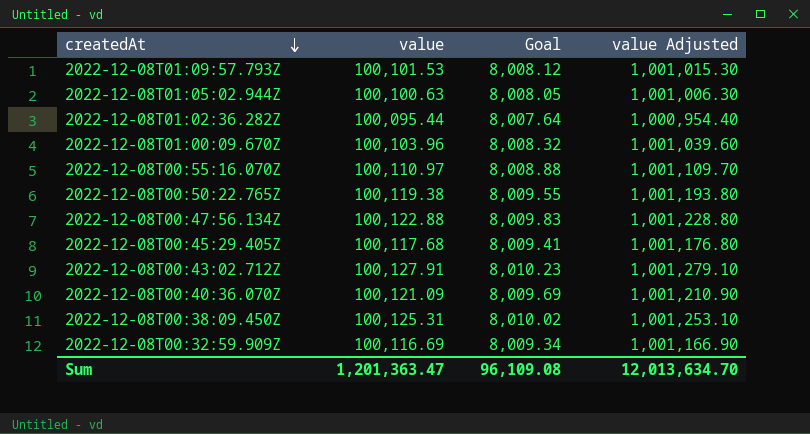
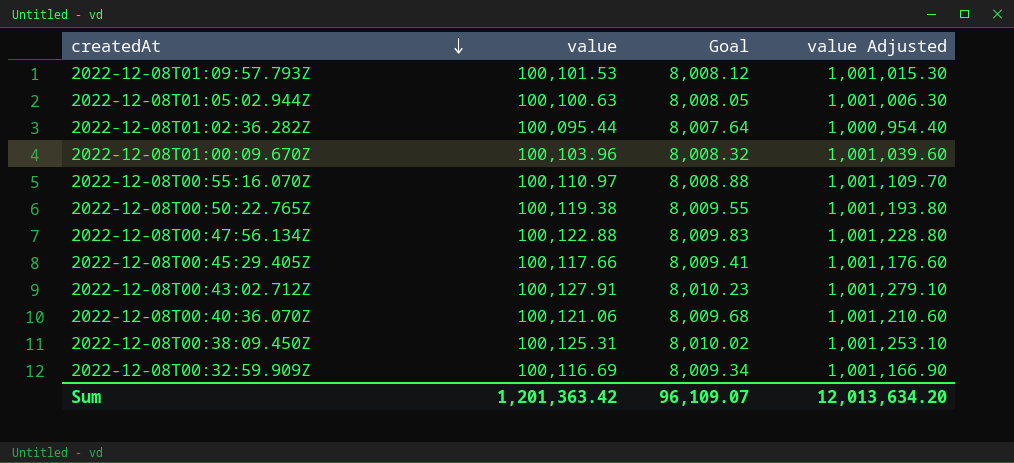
2022-12-08T00:45:29.405Z | value: 100,117.68 -> 100,117.66
2022-12-08T00:45:29.405Z | value Adjusted: 1,001,176.80 -> 1,001,176.60
2022-12-08T00:40:36.070Z | value: 100,121.09 -> 100,121.06
2022-12-08T00:40:36.070Z | Goal: 8,009.69 -> 8,009.68
2022-12-08T00:40:36.070Z | value Adjusted: 1,001,210.90 -> 1,001,210.60
Sum | value: 1,201,363.47 -> 1,201,363.42
Sum | Goal: 96,109.08 -> 96,109.07
Sum | value Adjusted: 12,013,634.70 -> 12,013,634.20

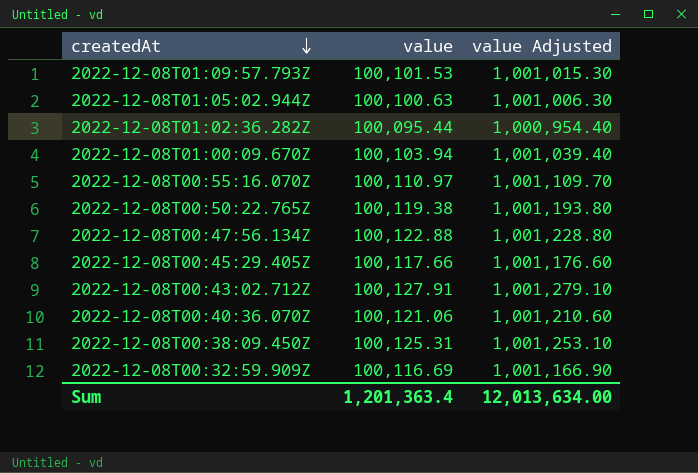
column Goal | formula: [value] * 0.08 -> none
2022-12-08T01:00:09.670Z | value: 100,103.96 -> 100,103.94
2022-12-08T01:00:09.670Z | value Adjusted: 1,001,039.60 -> 1,001,039.40
Sum | value: 1,201,363.42 -> 1,201,363.4
Sum | value Adjusted: 12,013,634.20 -> 12,013,634.00

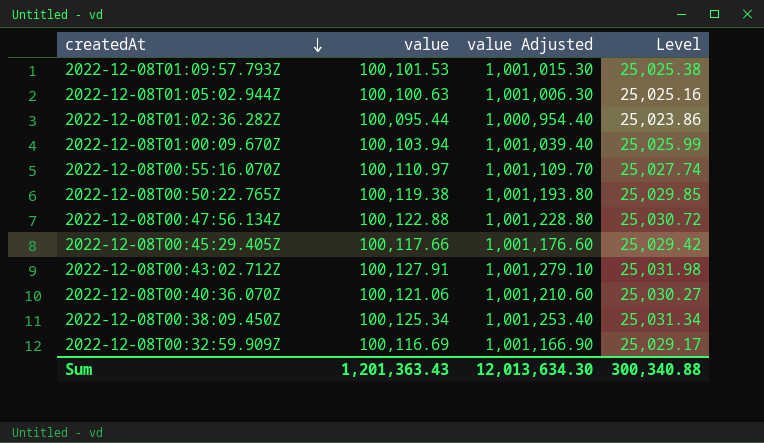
column Level | formula: none -> [value] * 0.25
2022-12-08T00:38:09.450Z | value: 100,125.31 -> 100,125.34
2022-12-08T00:38:09.450Z | value Adjusted: 1,001,253.10 -> 1,001,253.40
Sum | value: 1,201,363.4 -> 1,201,363.43
Sum | value Adjusted: 12,013,634.00 -> 12,013,634.30

